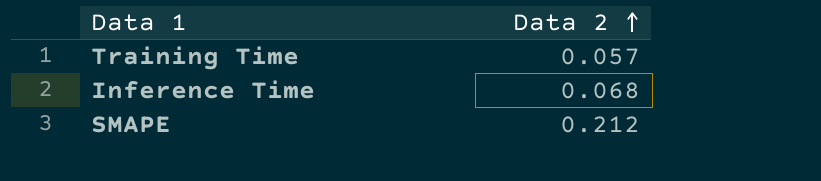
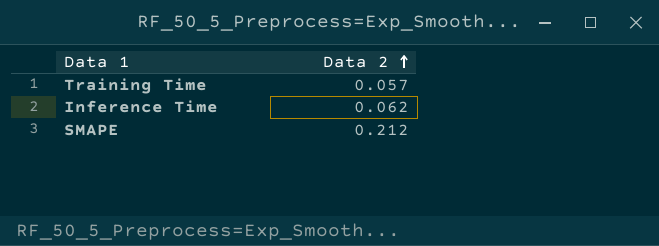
Inference Time | Data 2: 0.068 -> 0.062

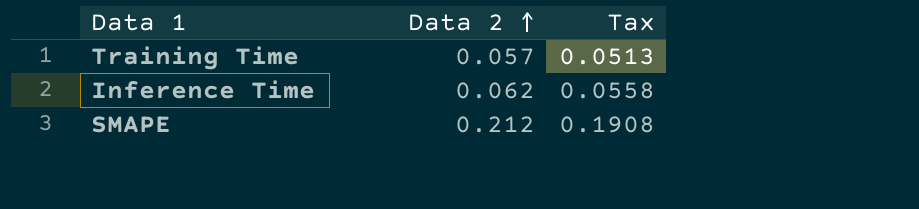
column Tax | formula: none -> [Data 2] * 0.9

